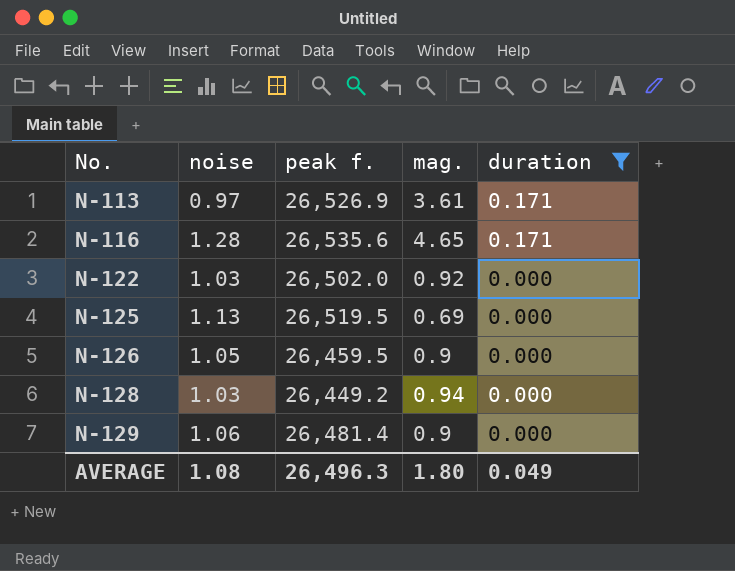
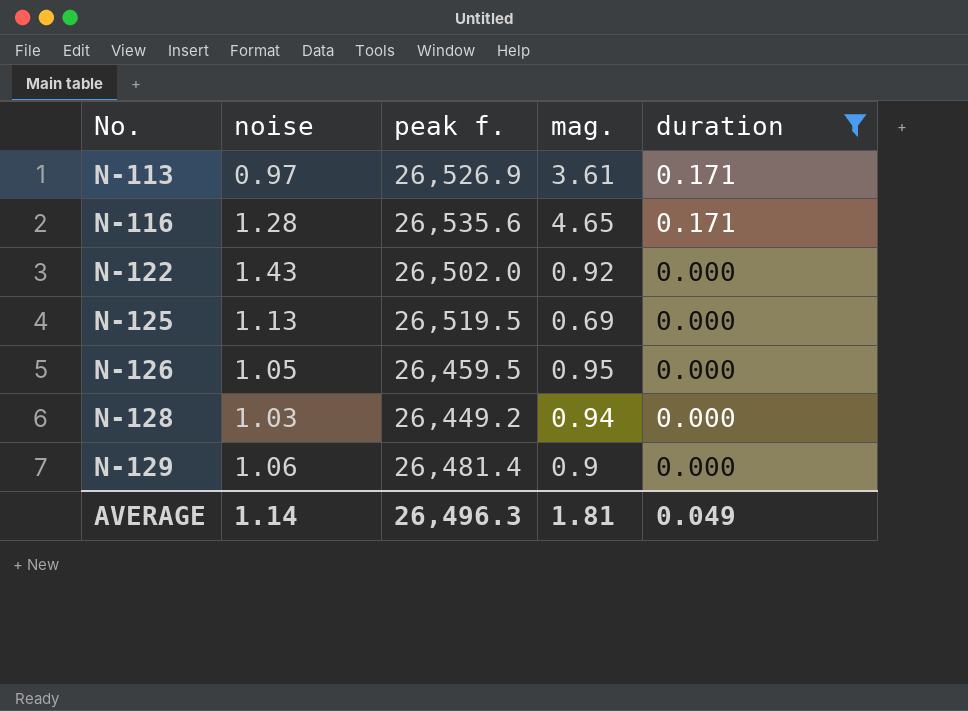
N-122 | noise: 1.03 -> 1.43
N-126 | mag.: 0.9 -> 0.95
AVERAGE | noise: 1.08 -> 1.14
AVERAGE | mag.: 1.80 -> 1.81

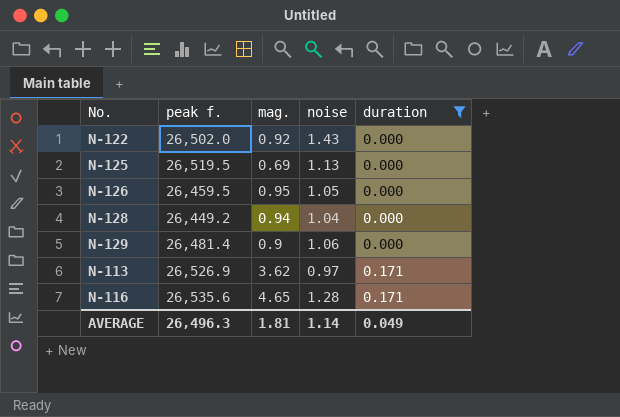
row order: No. ascending -> duration ascending
column noise | position: 2 -> 4
N-128 | noise: 1.03 -> 1.04
N-113 | mag.: 3.61 -> 3.62

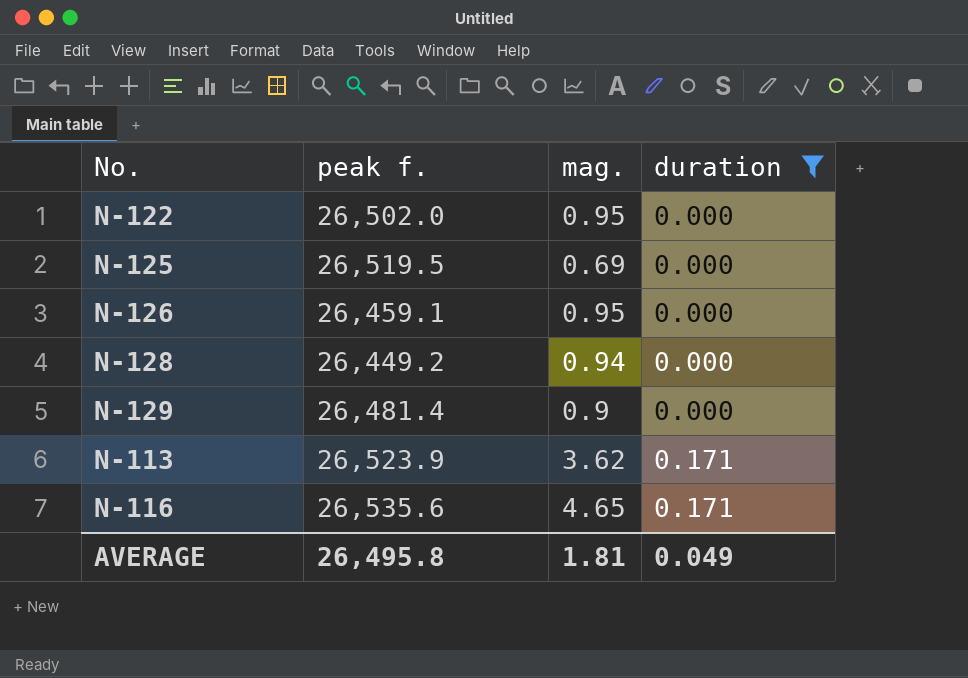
column noise | position: 4 -> none
N-122 | mag.: 0.92 -> 0.95
N-126 | peak f.: 26,459.5 -> 26,459.1
N-113 | peak f.: 26,526.9 -> 26,523.9
AVERAGE | peak f.: 26,496.3 -> 26,495.8

